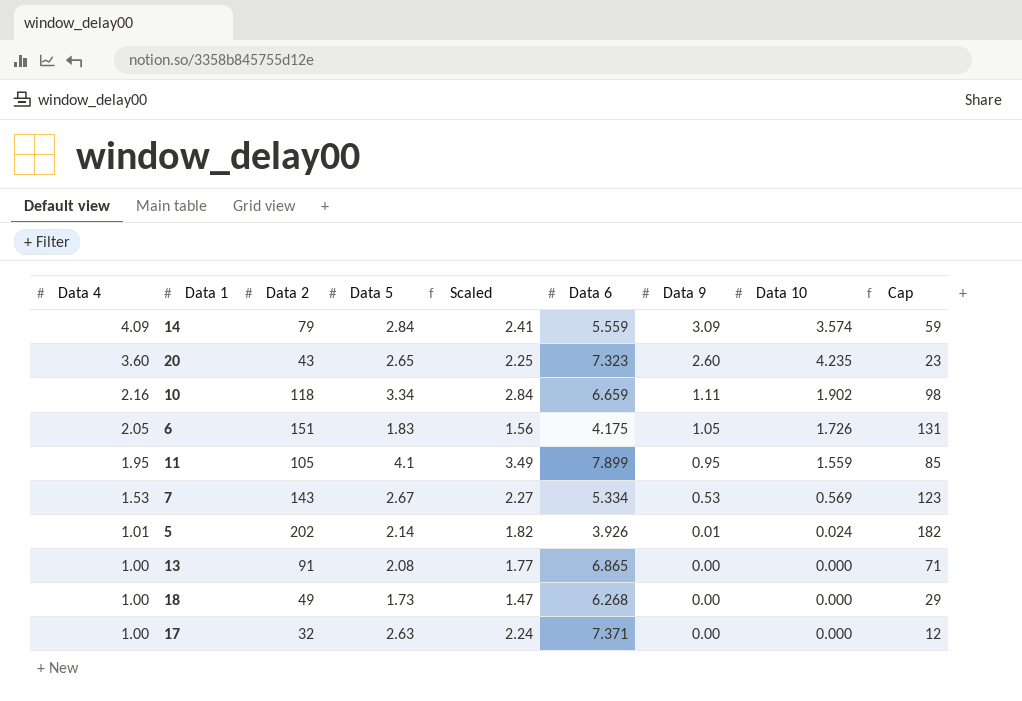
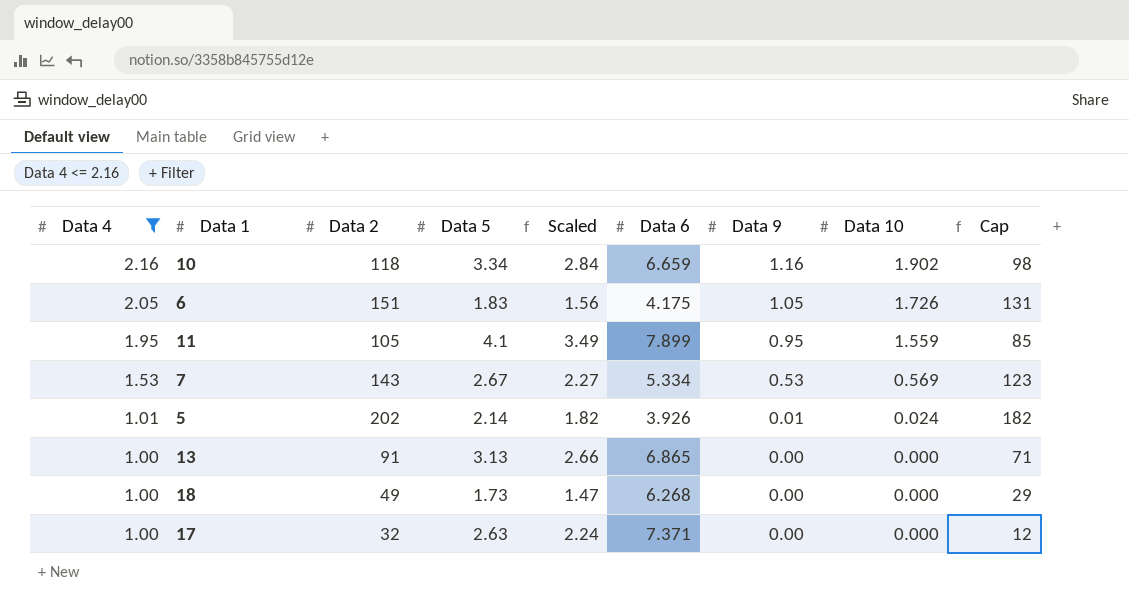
filter: none -> Data 4 <= 2.16
10 | Data 9: 1.11 -> 1.16
13 | Data 5: 2.08 -> 3.13
13 | Scaled: 1.77 -> 2.66

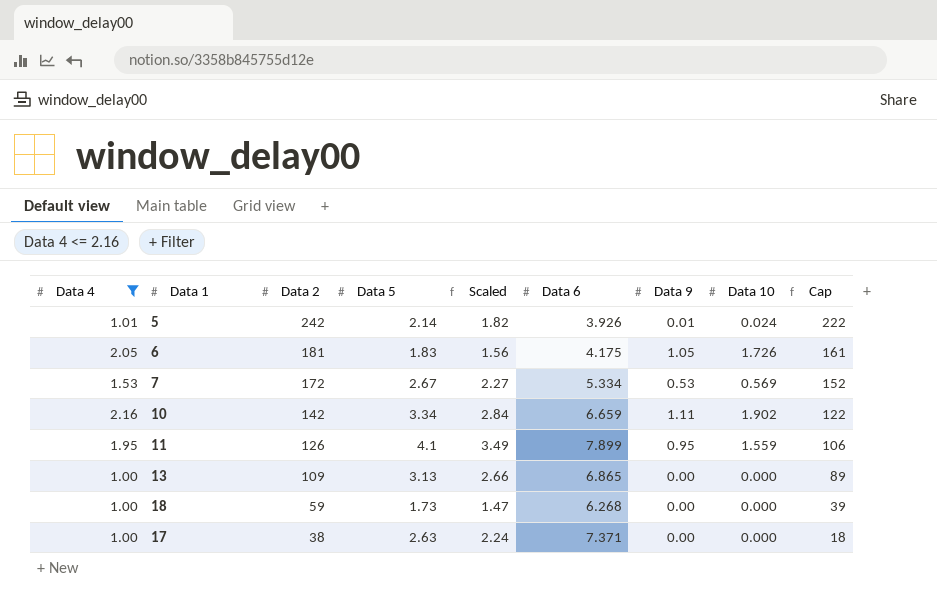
row order: Data 4 descending -> Data 2 descending
5 | Data 2: 202 -> 242
5 | Cap: 182 -> 222
6 | Data 2: 151 -> 181
6 | Cap: 131 -> 161
7 | Data 2: 143 -> 172
7 | Cap: 123 -> 152
10 | Data 2: 118 -> 142
10 | Data 9: 1.16 -> 1.11
10 | Cap: 98 -> 122
11 | Data 2: 105 -> 126
11 | Cap: 85 -> 106
13 | Data 2: 91 -> 109
13 | Cap: 71 -> 89
18 | Data 2: 49 -> 59
18 | Cap: 29 -> 39
17 | Data 2: 32 -> 38
17 | Cap: 12 -> 18

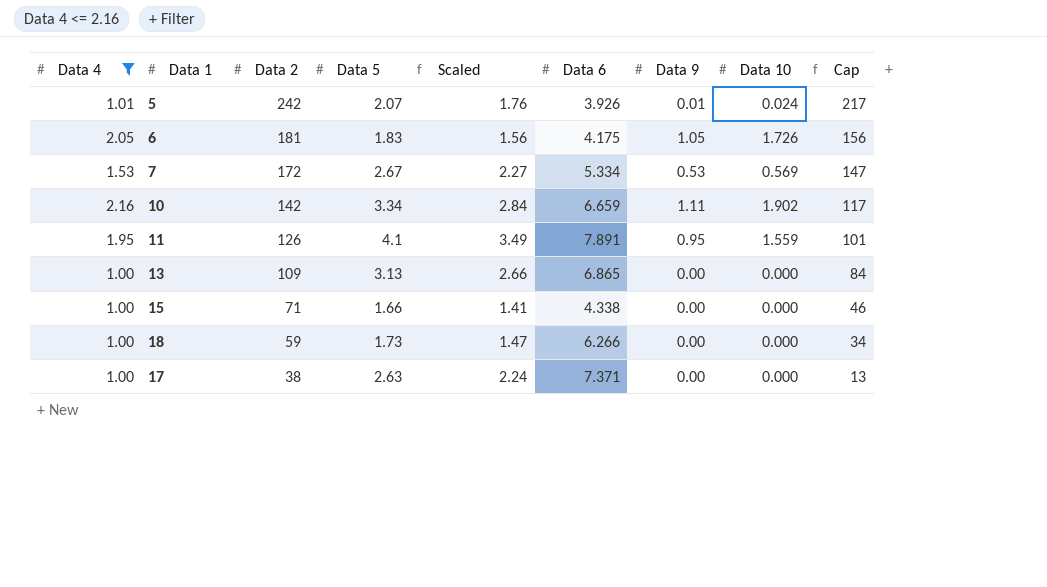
column Cap | formula: [Data 2] - 20 -> [Data 2] - 25
5 | Data 5: 2.14 -> 2.07
5 | Scaled: 1.82 -> 1.76
11 | Data 6: 7.899 -> 7.891
row 15: none -> 1.00 | 71 | 1.66 | 1.41 | 4.338 | 0.00 | 0.000 | 46
18 | Data 6: 6.268 -> 6.266

